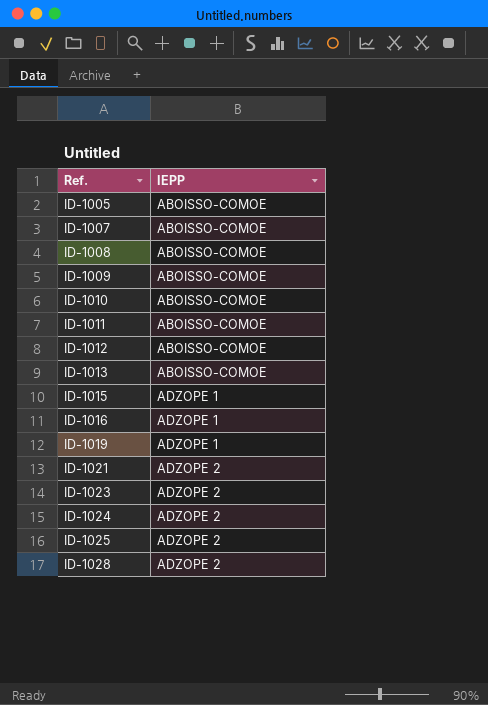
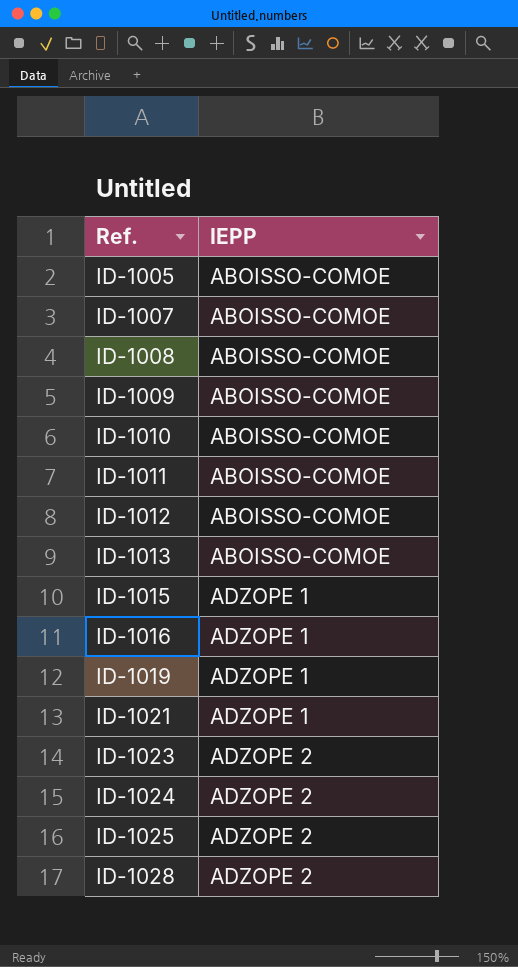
ID-1021 | IEPP: ADZOPE 2 -> ADZOPE 1

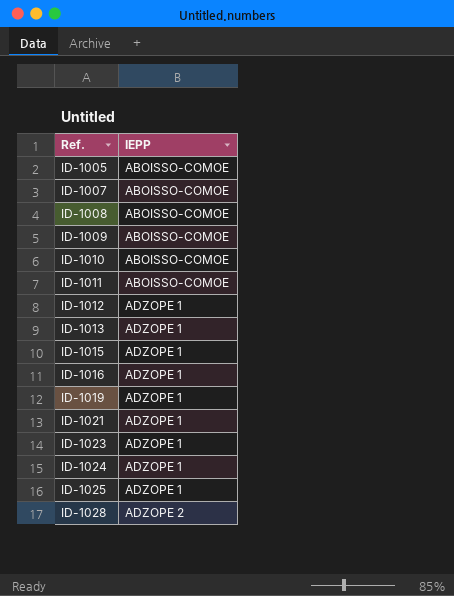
ID-1012 | IEPP: ABOISSO-COMOE -> ADZOPE 1
ID-1013 | IEPP: ABOISSO-COMOE -> ADZOPE 1
ID-1023 | IEPP: ADZOPE 2 -> ADZOPE 1
ID-1024 | IEPP: ADZOPE 2 -> ADZOPE 1
ID-1025 | IEPP: ADZOPE 2 -> ADZOPE 1

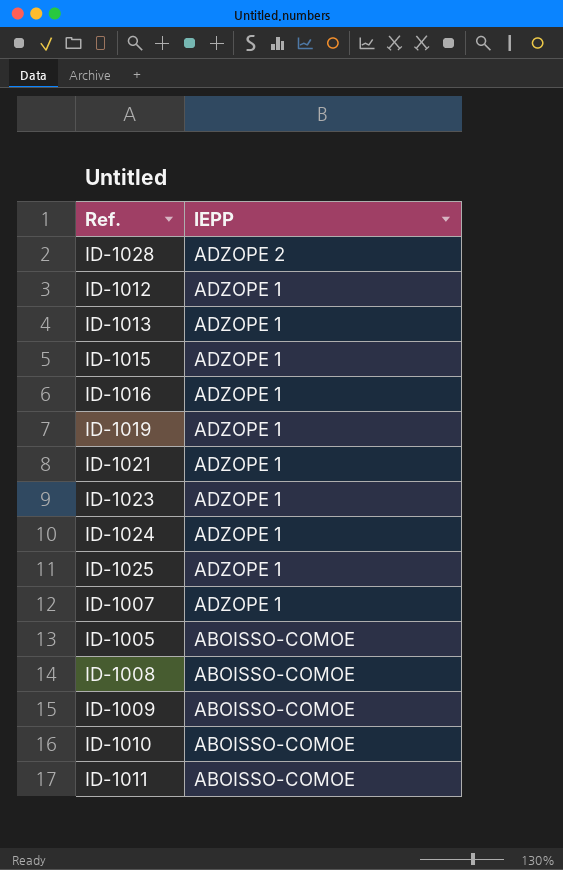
row order: Ref. ascending -> IEPP descending
ID-1007 | IEPP: ABOISSO-COMOE -> ADZOPE 1

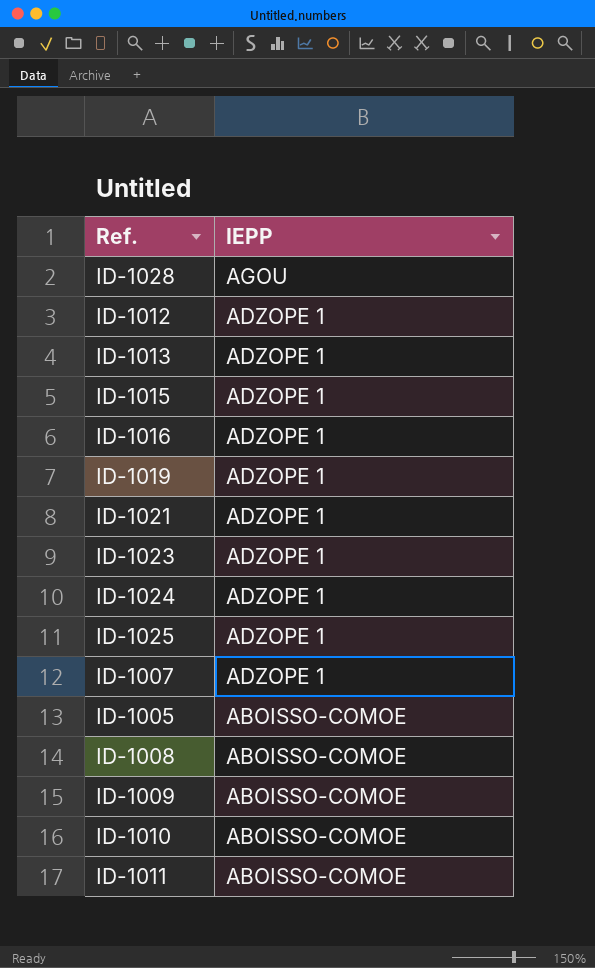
ID-1028 | IEPP: ADZOPE 2 -> AGOU

